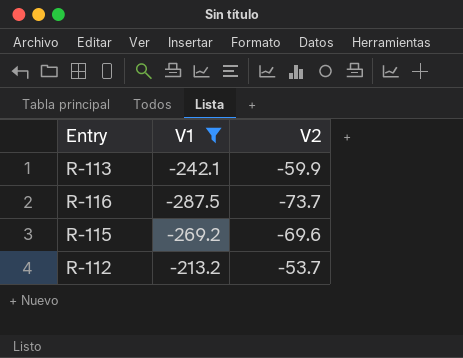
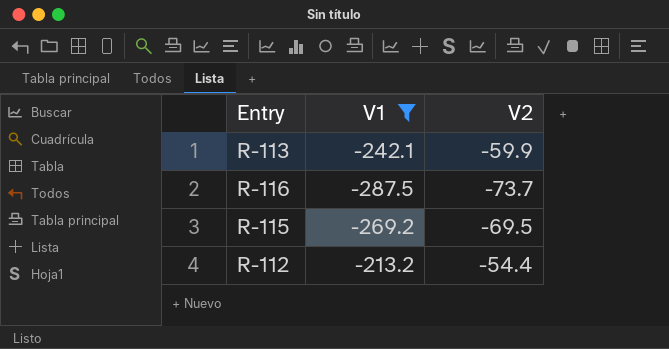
R-115 | V2: -69.6 -> -69.5
R-112 | V2: -53.7 -> -54.4

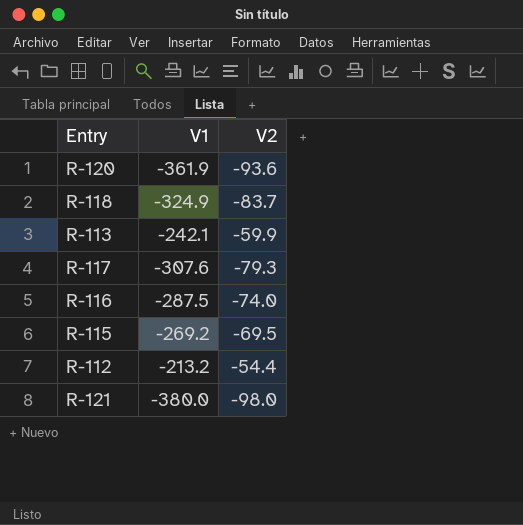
filter: V1 >= -287.5 -> none
R-116 | V2: -73.7 -> -74.0

